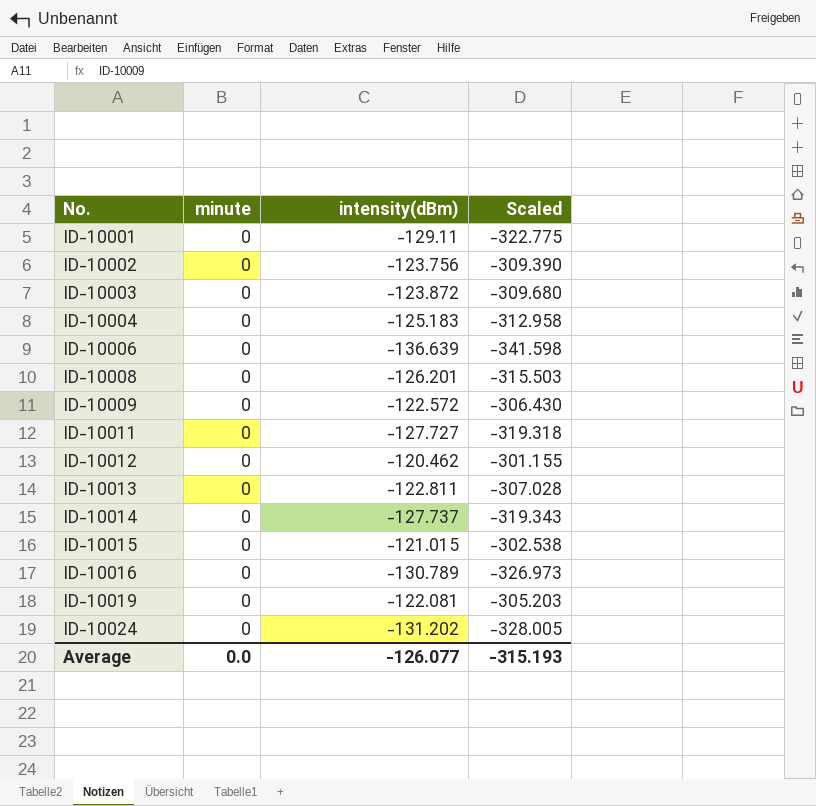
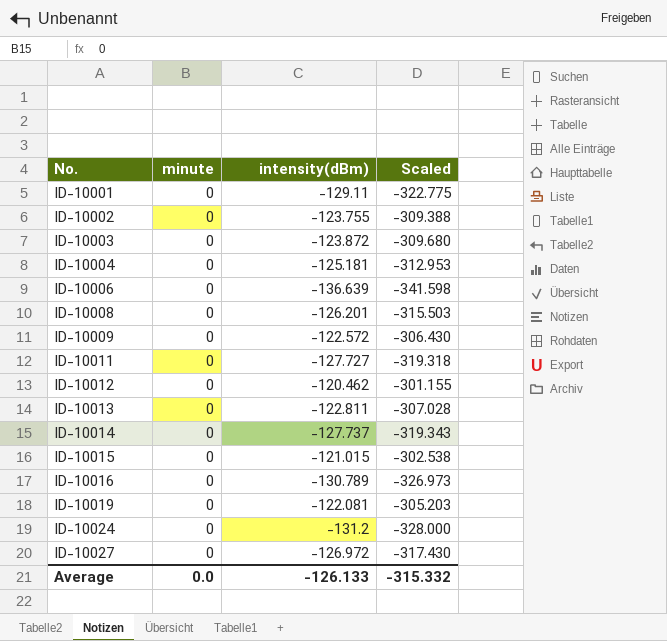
ID-10002 | intensity(dBm): -123.756 -> -123.755
ID-10002 | Scaled: -309.390 -> -309.388
ID-10004 | intensity(dBm): -125.183 -> -125.181
ID-10004 | Scaled: -312.958 -> -312.953
ID-10024 | intensity(dBm): -131.202 -> -131.2
ID-10024 | Scaled: -328.005 -> -328.000
row ID-10027: none -> 0 | -126.972 | -317.430
Average | intensity(dBm): -126.077 -> -126.133
Average | Scaled: -315.193 -> -315.332

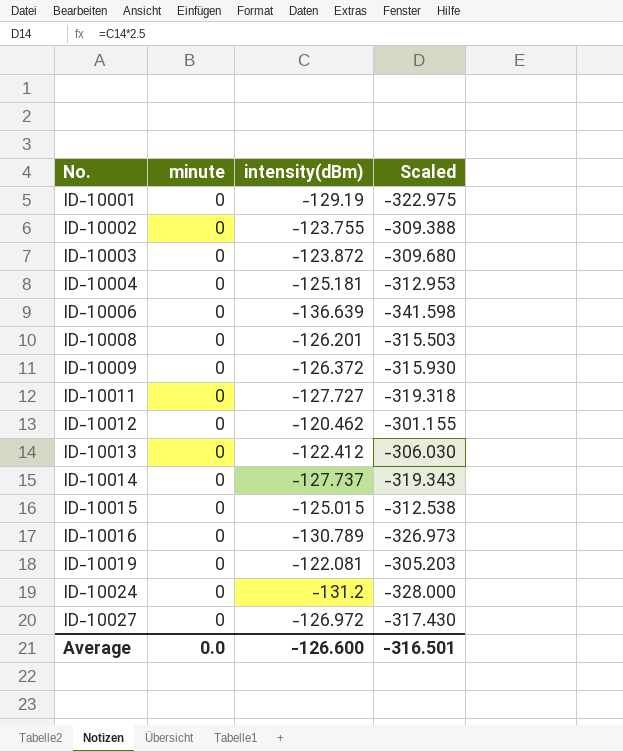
ID-10001 | intensity(dBm): -129.11 -> -129.19
ID-10001 | Scaled: -322.775 -> -322.975
ID-10009 | intensity(dBm): -122.572 -> -126.372
ID-10009 | Scaled: -306.430 -> -315.930
ID-10013 | intensity(dBm): -122.811 -> -122.412
ID-10013 | Scaled: -307.028 -> -306.030
ID-10015 | intensity(dBm): -121.015 -> -125.015
ID-10015 | Scaled: -302.538 -> -312.538
Average | intensity(dBm): -126.133 -> -126.600
Average | Scaled: -315.332 -> -316.501

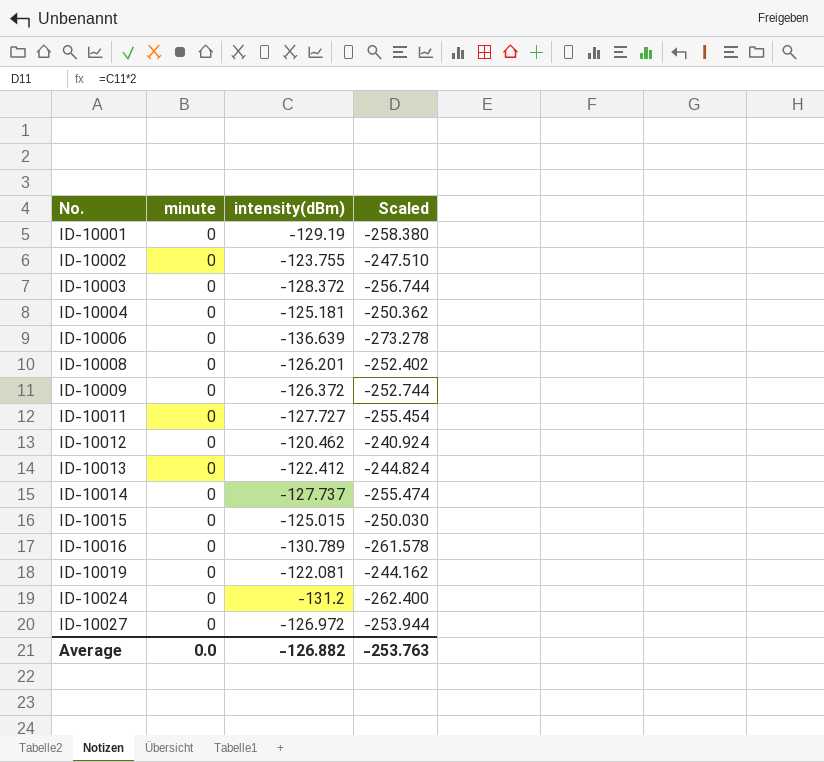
column Scaled | formula: [intensity(dBm)] * 2.5 -> [intensity(dBm)] * 2
ID-10003 | intensity(dBm): -123.872 -> -128.372
Average | intensity(dBm): -126.600 -> -126.882
Average | Scaled: -316.501 -> -253.763

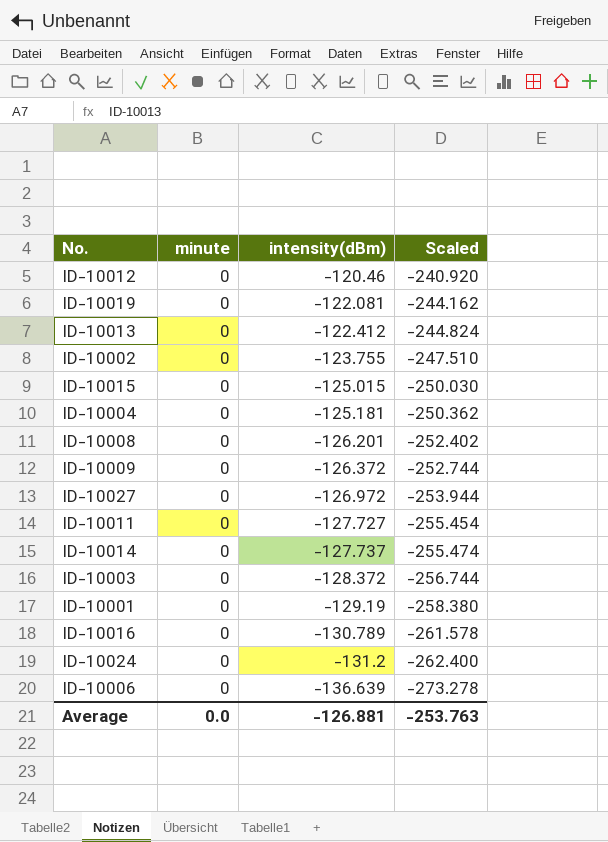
row order: No. ascending -> intensity(dBm) descending
ID-10012 | intensity(dBm): -120.462 -> -120.46
ID-10012 | Scaled: -240.924 -> -240.920
Average | intensity(dBm): -126.882 -> -126.881

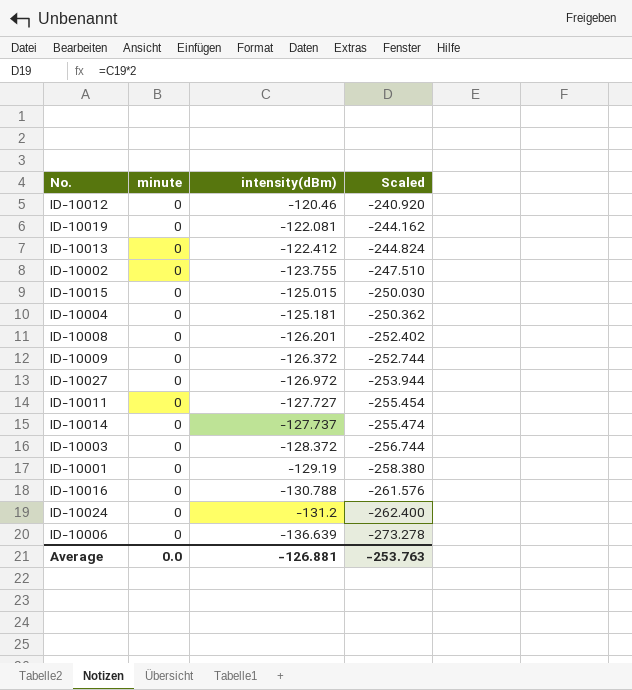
ID-10016 | intensity(dBm): -130.789 -> -130.788
ID-10016 | Scaled: -261.578 -> -261.576

